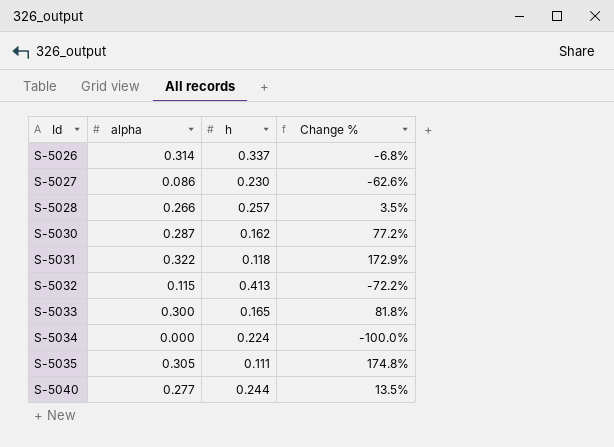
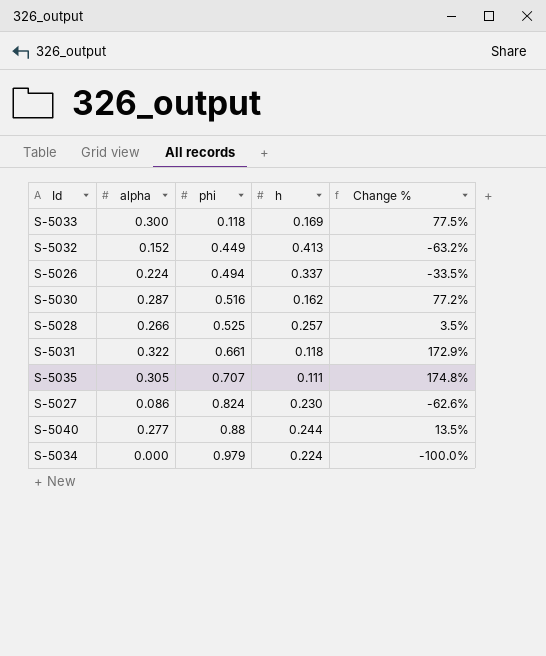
row order: Id ascending -> phi ascending
column phi | position: none -> 3
S-5033 | h: 0.165 -> 0.169
S-5033 | Change %: 81.8% -> 77.5%
S-5032 | alpha: 0.115 -> 0.152
S-5032 | Change %: -72.2% -> -63.2%
S-5026 | alpha: 0.314 -> 0.224
S-5026 | Change %: -6.8% -> -33.5%

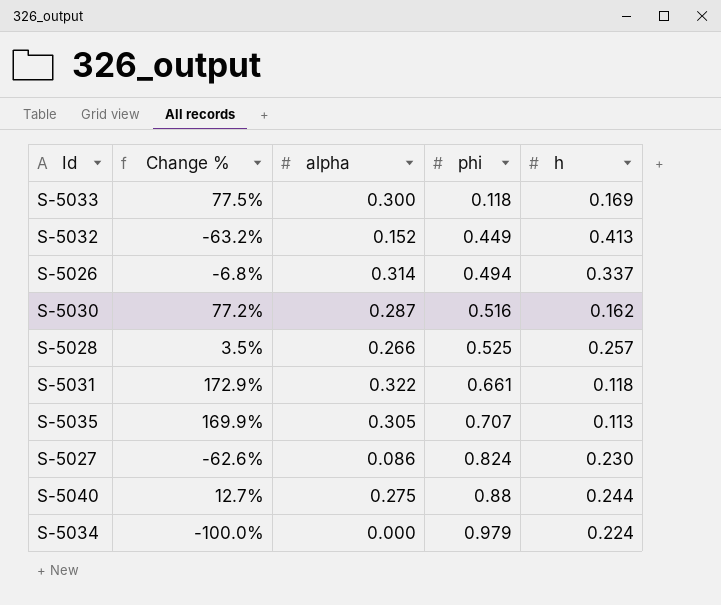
column Change % | position: 5 -> 2
S-5026 | Change %: -33.5% -> -6.8%
S-5026 | alpha: 0.224 -> 0.314
S-5035 | Change %: 174.8% -> 169.9%
S-5035 | h: 0.111 -> 0.113
S-5040 | Change %: 13.5% -> 12.7%
S-5040 | alpha: 0.277 -> 0.275

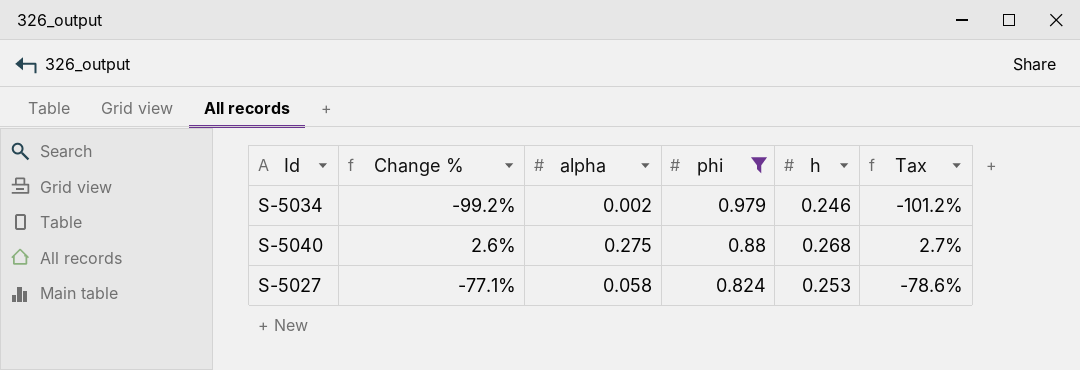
filter: none -> phi >= 0.824
row order: phi ascending -> phi descending
column Tax | formula: none -> [Change %] * 1.02
S-5034 | Change %: -100.0% -> -99.2%
S-5034 | alpha: 0.000 -> 0.002
S-5034 | h: 0.224 -> 0.246
S-5040 | Change %: 12.7% -> 2.6%
S-5040 | h: 0.244 -> 0.268
S-5027 | Change %: -62.6% -> -77.1%
S-5027 | alpha: 0.086 -> 0.058
S-5027 | h: 0.230 -> 0.253

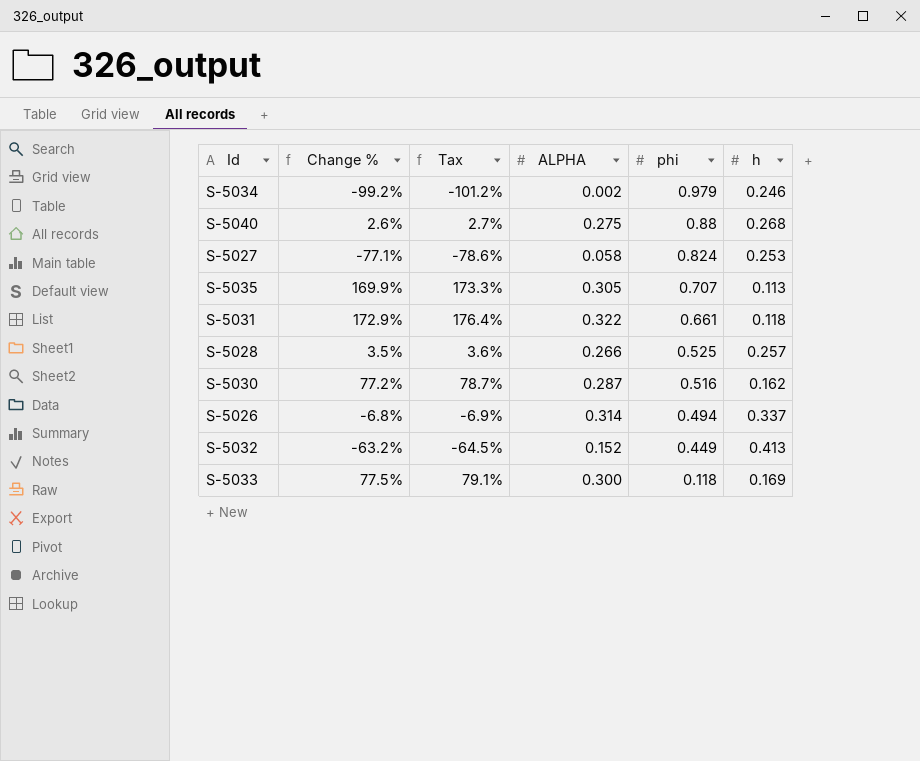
filter: phi >= 0.824 -> none
column Tax | position: 6 -> 3
column name: alpha -> ALPHA

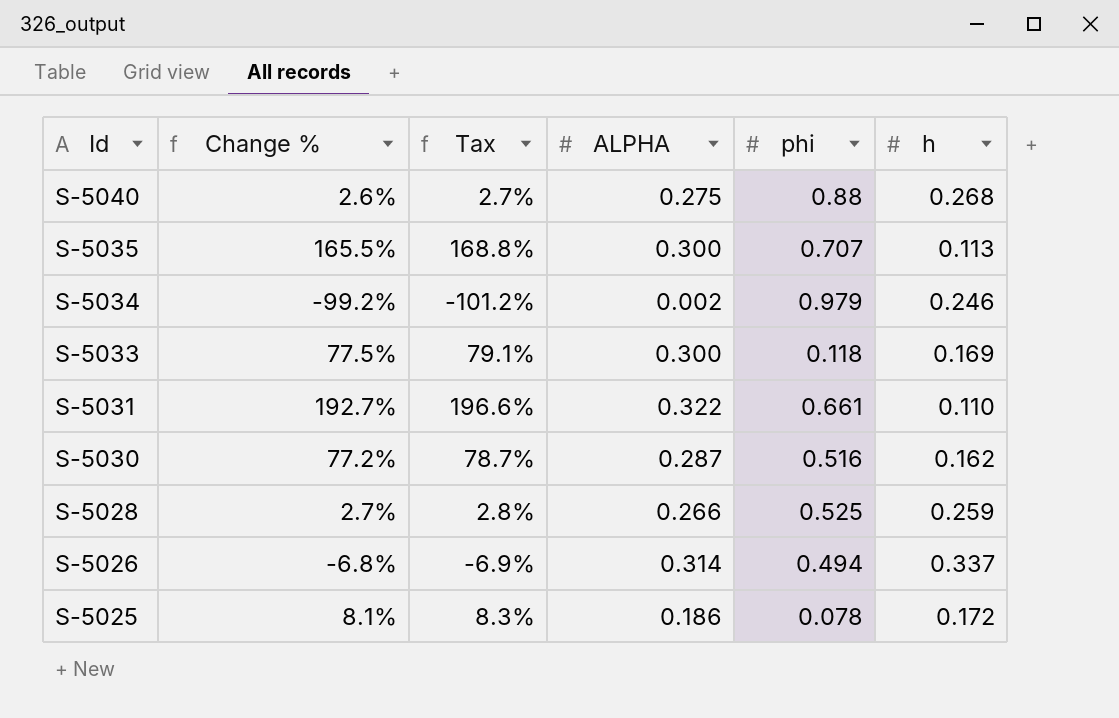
row order: phi descending -> Id descending
row S-5027: -77.1% | -78.6% | 0.058 | 0.824 | 0.253 -> none
row S-5032: -63.2% | -64.5% | 0.152 | 0.449 | 0.413 -> none
S-5035 | Change %: 169.9% -> 165.5%
S-5035 | Tax: 173.3% -> 168.8%
S-5035 | ALPHA: 0.305 -> 0.300
S-5031 | Change %: 172.9% -> 192.7%
S-5031 | Tax: 176.4% -> 196.6%
S-5031 | h: 0.118 -> 0.110
S-5028 | Change %: 3.5% -> 2.7%
S-5028 | Tax: 3.6% -> 2.8%
S-5028 | h: 0.257 -> 0.259
row S-5025: none -> 8.1% | 8.3% | 0.186 | 0.078 | 0.172

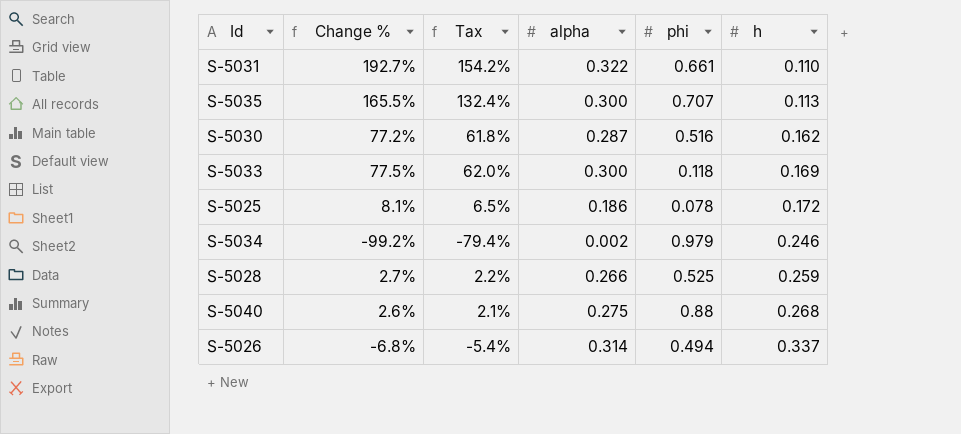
row order: Id descending -> h ascending
column Tax | formula: [Change %] * 1.02 -> [Change %] * 0.8
column name: ALPHA -> alpha

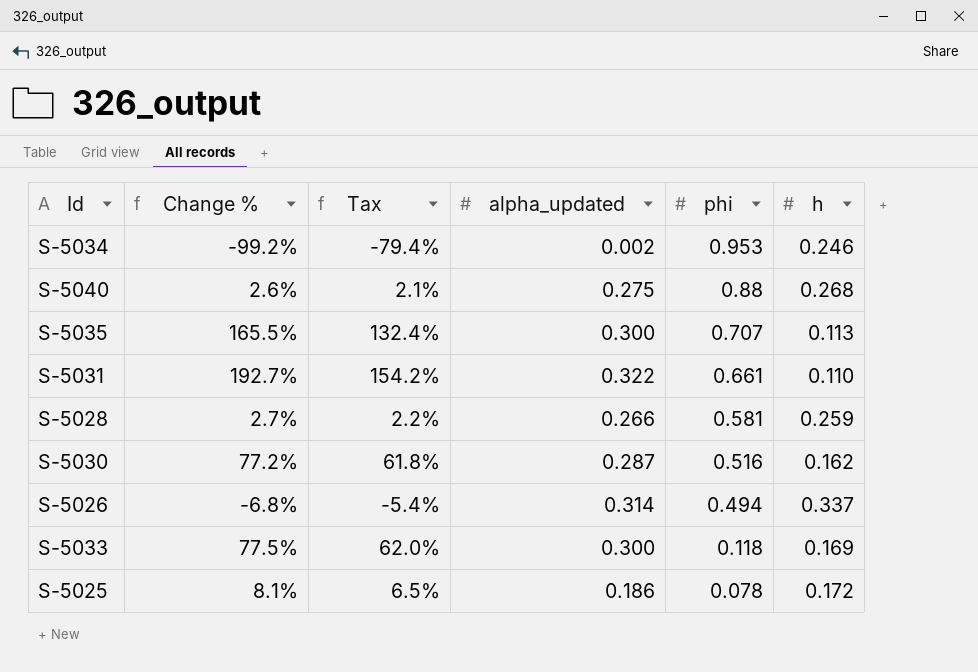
row order: h ascending -> phi descending
column name: alpha -> alpha_updated
S-5034 | phi: 0.979 -> 0.953
S-5028 | phi: 0.525 -> 0.581

